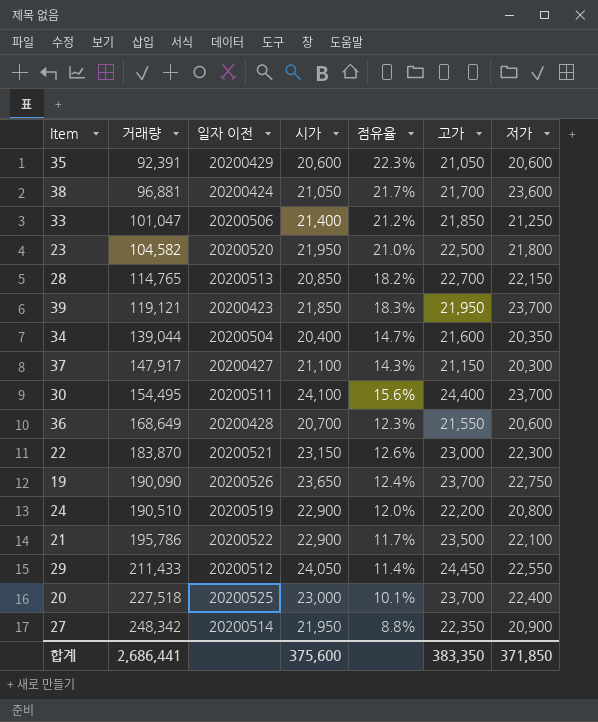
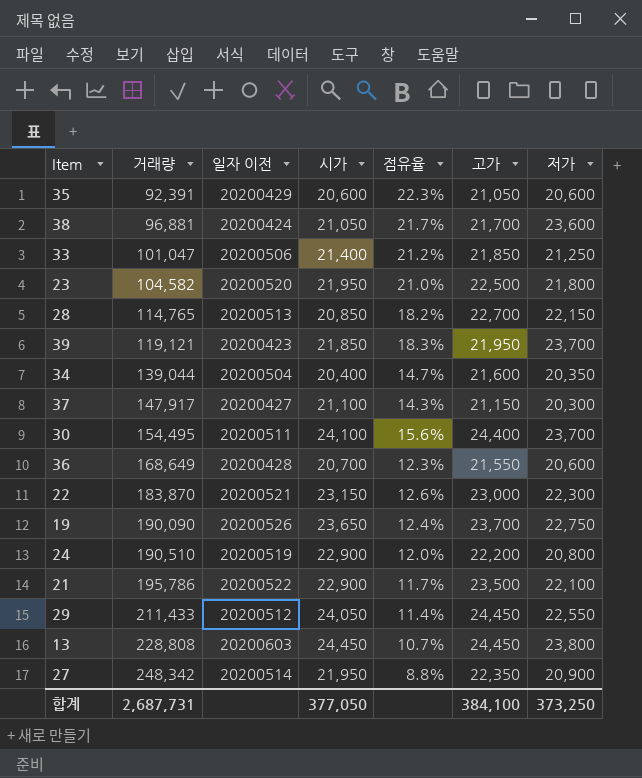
row 20: 227,518 | 20200525 | 23,000 | 10.1% | 23,700 | 22,400 -> none
row 13: none -> 228,808 | 20200603 | 24,450 | 10.7% | 24,450 | 23,800
합계 | 거래량: 2,686,441 -> 2,687,731
합계 | 시가: 375,600 -> 377,050
합계 | 고가: 383,350 -> 384,100
합계 | 저가: 371,850 -> 373,250

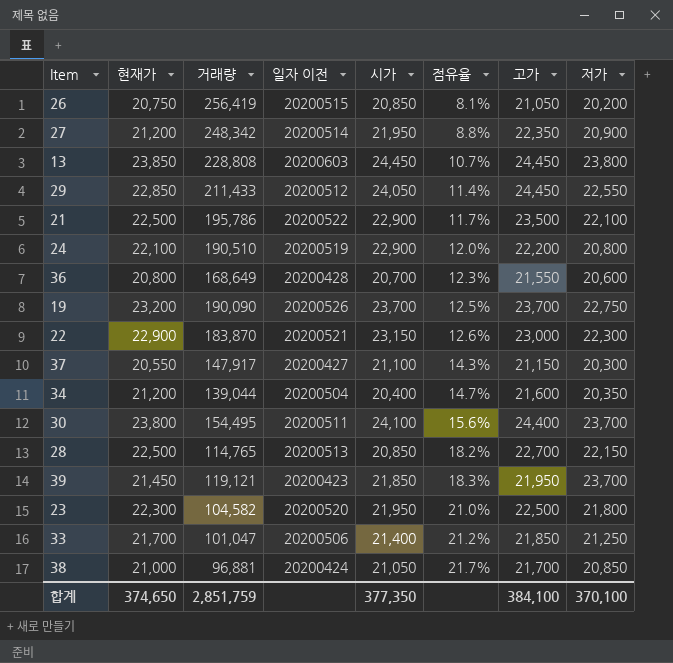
row order: 거래량 ascending -> 점유율 ascending
column 현재가 | position: none -> 2
row 35: 92,391 | 20200429 | 20,600 | 22.3% | 21,050 | 20,600 -> none
row 26: none -> 20,750 | 256,419 | 20200515 | 20,850 | 8.1% | 21,050 | 20,200
19 | 시가: 23,650 -> 23,700
19 | 점유율: 12.4% -> 12.5%
38 | 저가: 23,600 -> 20,850
합계 | 거래량: 2,687,731 -> 2,851,759
합계 | 시가: 377,050 -> 377,350
합계 | 저가: 373,250 -> 370,100

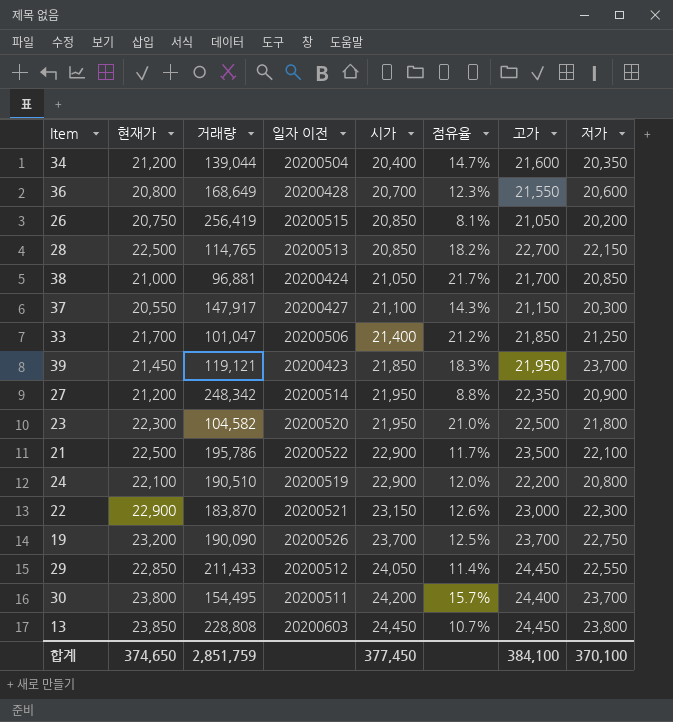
row order: 점유율 ascending -> 시가 ascending
30 | 시가: 24,100 -> 24,200
30 | 점유율: 15.6% -> 15.7%
합계 | 시가: 377,350 -> 377,450

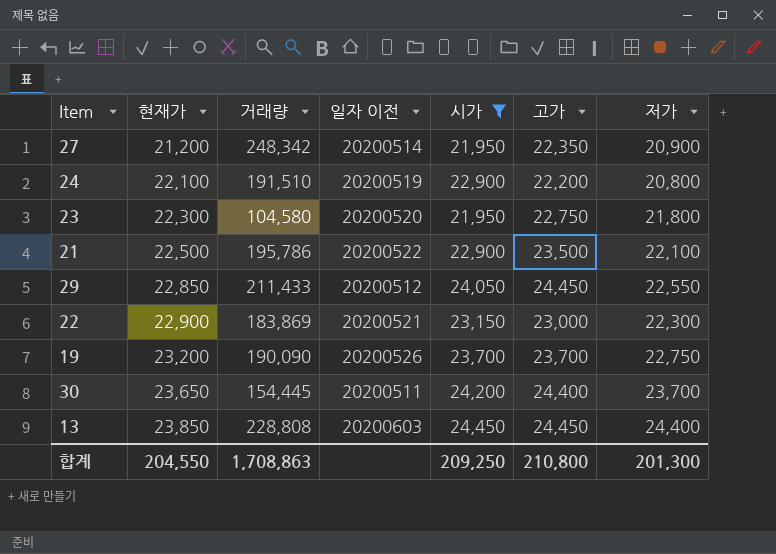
filter: none -> 시가 >= 21,950
row order: 시가 ascending -> 현재가 ascending
column 점유율 | formula: [시가] / [거래량] -> none
24 | 거래량: 190,510 -> 191,510
23 | 거래량: 104,582 -> 104,580
23 | 고가: 22,500 -> 22,750
22 | 거래량: 183,870 -> 183,869
30 | 현재가: 23,800 -> 23,650
30 | 거래량: 154,495 -> 154,445
13 | 저가: 23,800 -> 24,400
합계 | 현재가: 374,650 -> 204,550
합계 | 거래량: 2,851,759 -> 1,708,863
합계 | 시가: 377,450 -> 209,250
합계 | 고가: 384,100 -> 210,800
합계 | 저가: 370,100 -> 201,300

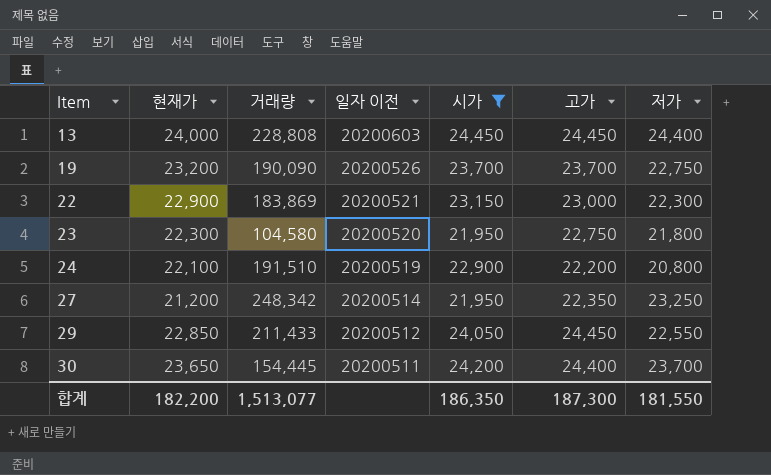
row order: 현재가 ascending -> Item ascending
row 21: 22,500 | 195,786 | 20200522 | 22,900 | 23,500 | 22,100 -> none
13 | 현재가: 23,850 -> 24,000
27 | 저가: 20,900 -> 23,250
합계 | 현재가: 204,550 -> 182,200
합계 | 거래량: 1,708,863 -> 1,513,077
합계 | 시가: 209,250 -> 186,350
합계 | 고가: 210,800 -> 187,300
합계 | 저가: 201,300 -> 181,550

